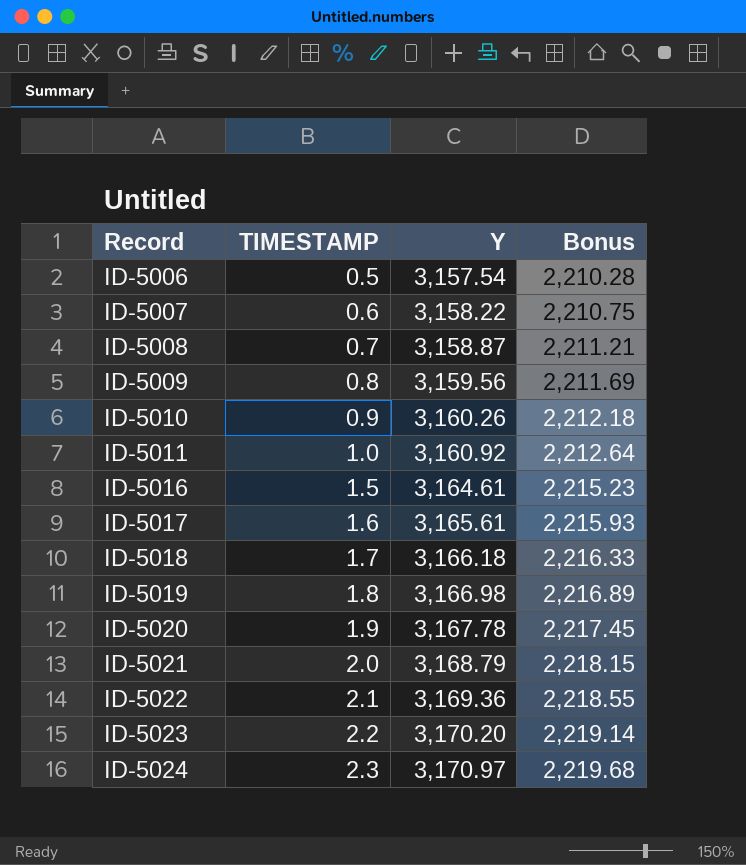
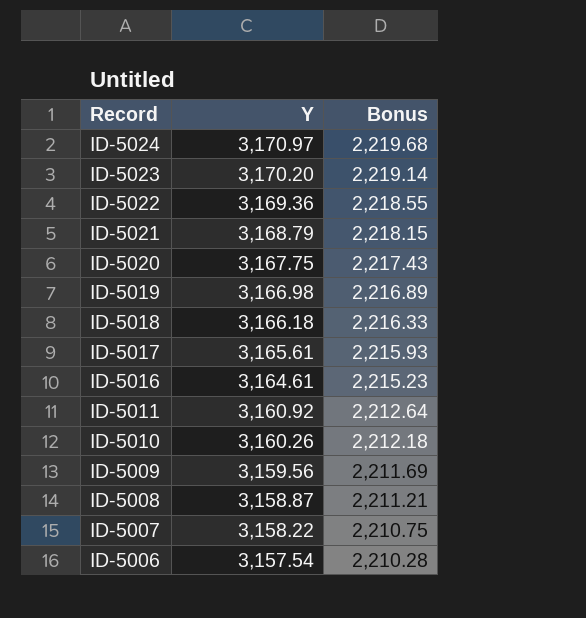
row order: Record ascending -> Record descending
column TIMESTAMP | position: 2 -> none
ID-5020 | Y: 3,167.78 -> 3,167.75
ID-5020 | Bonus: 2,217.45 -> 2,217.43

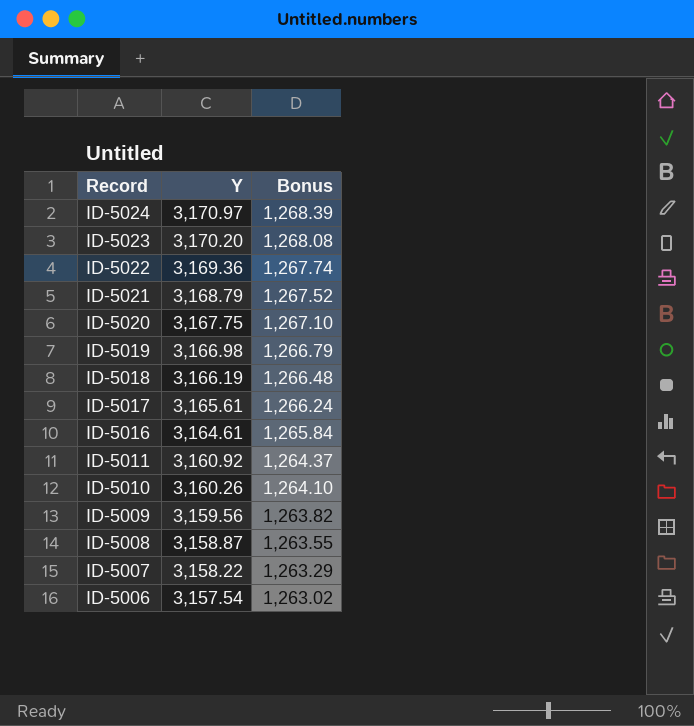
column Bonus | formula: [Y] * 0.7 -> [Y] * 0.4
ID-5018 | Y: 3,166.18 -> 3,166.19

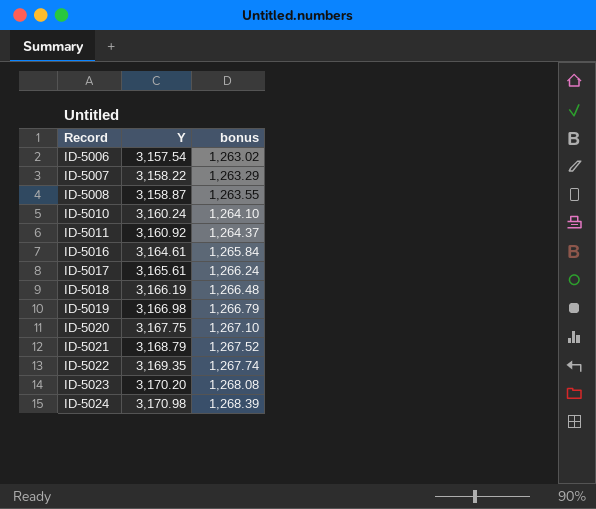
row order: Record descending -> Record ascending
column name: Bonus -> bonus
row ID-5009: 3,159.56 | 1,263.82 -> none
ID-5010 | Y: 3,160.26 -> 3,160.24
ID-5022 | Y: 3,169.36 -> 3,169.35
ID-5024 | Y: 3,170.97 -> 3,170.98

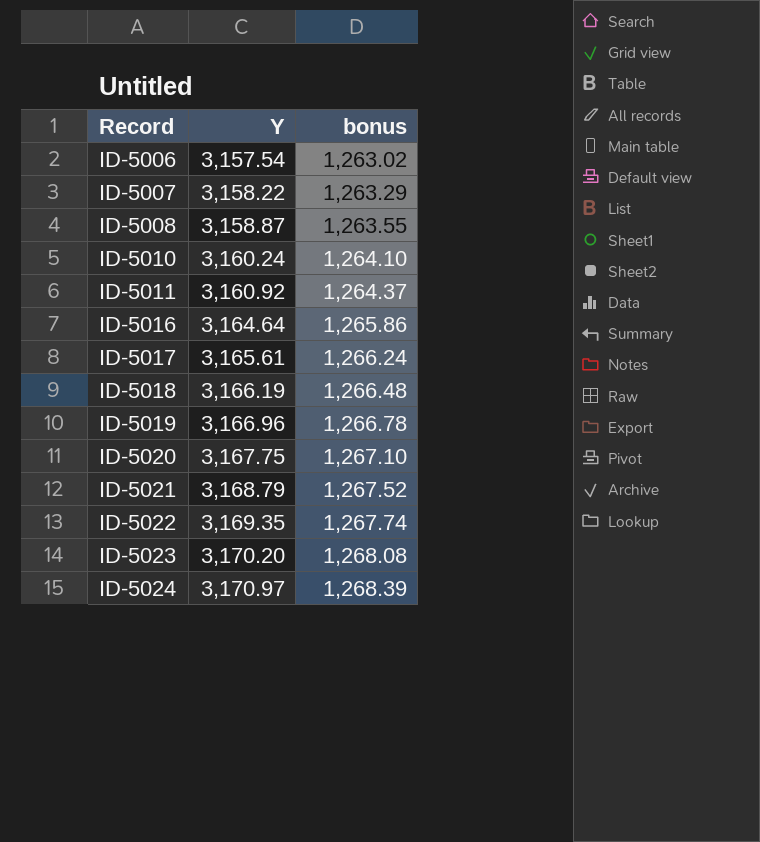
ID-5016 | Y: 3,164.61 -> 3,164.64
ID-5016 | bonus: 1,265.84 -> 1,265.86
ID-5019 | Y: 3,166.98 -> 3,166.96
ID-5019 | bonus: 1,266.79 -> 1,266.78
ID-5024 | Y: 3,170.98 -> 3,170.97

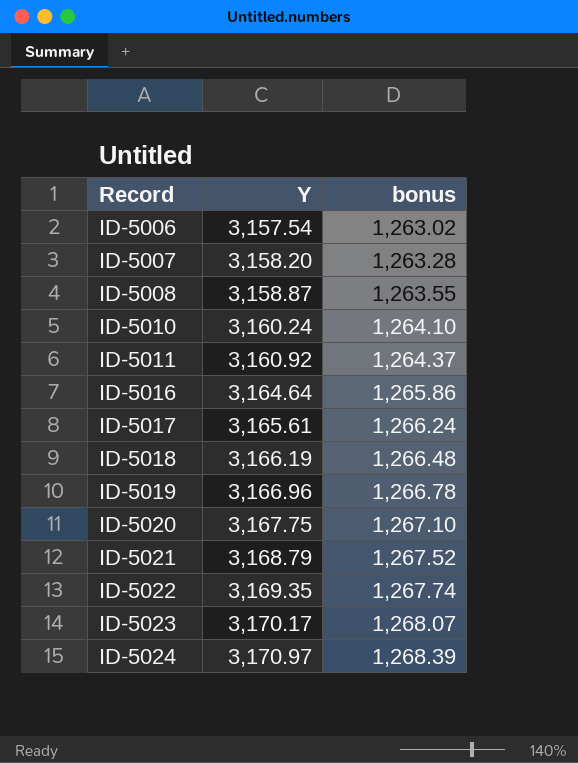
ID-5007 | Y: 3,158.22 -> 3,158.20
ID-5007 | bonus: 1,263.29 -> 1,263.28
ID-5023 | Y: 3,170.20 -> 3,170.17
ID-5023 | bonus: 1,268.08 -> 1,268.07

